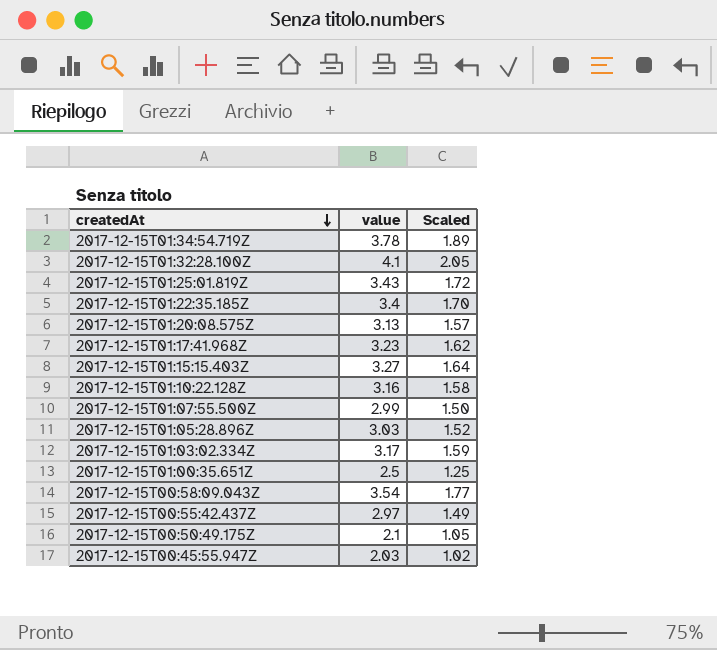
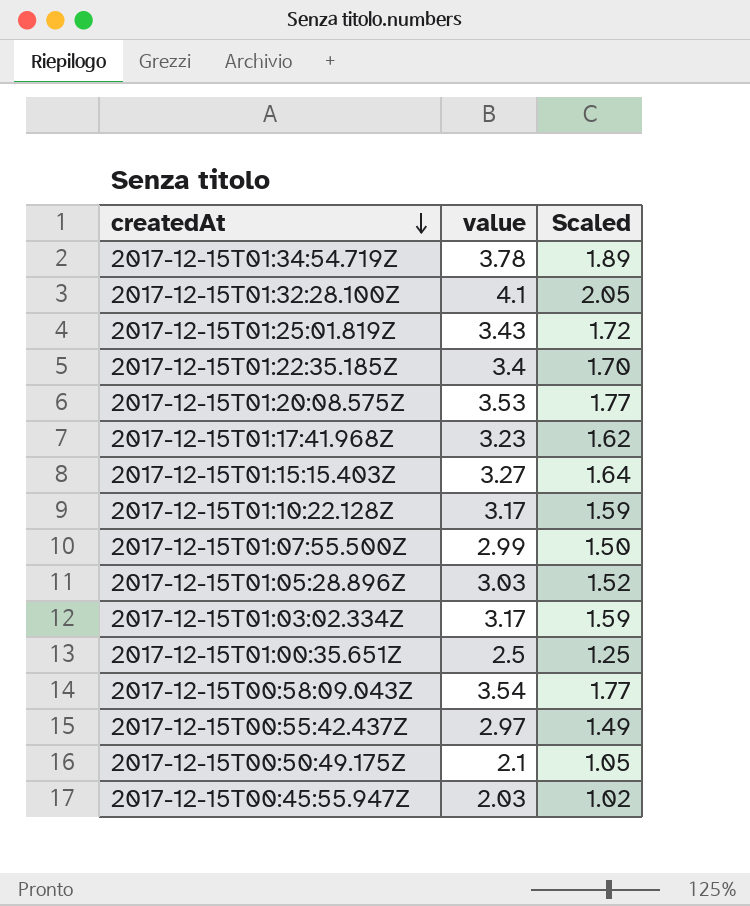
2017-12-15T01:20:08.575Z | value: 3.13 -> 3.53
2017-12-15T01:20:08.575Z | Scaled: 1.57 -> 1.77
2017-12-15T01:10:22.128Z | value: 3.16 -> 3.17
2017-12-15T01:10:22.128Z | Scaled: 1.58 -> 1.59

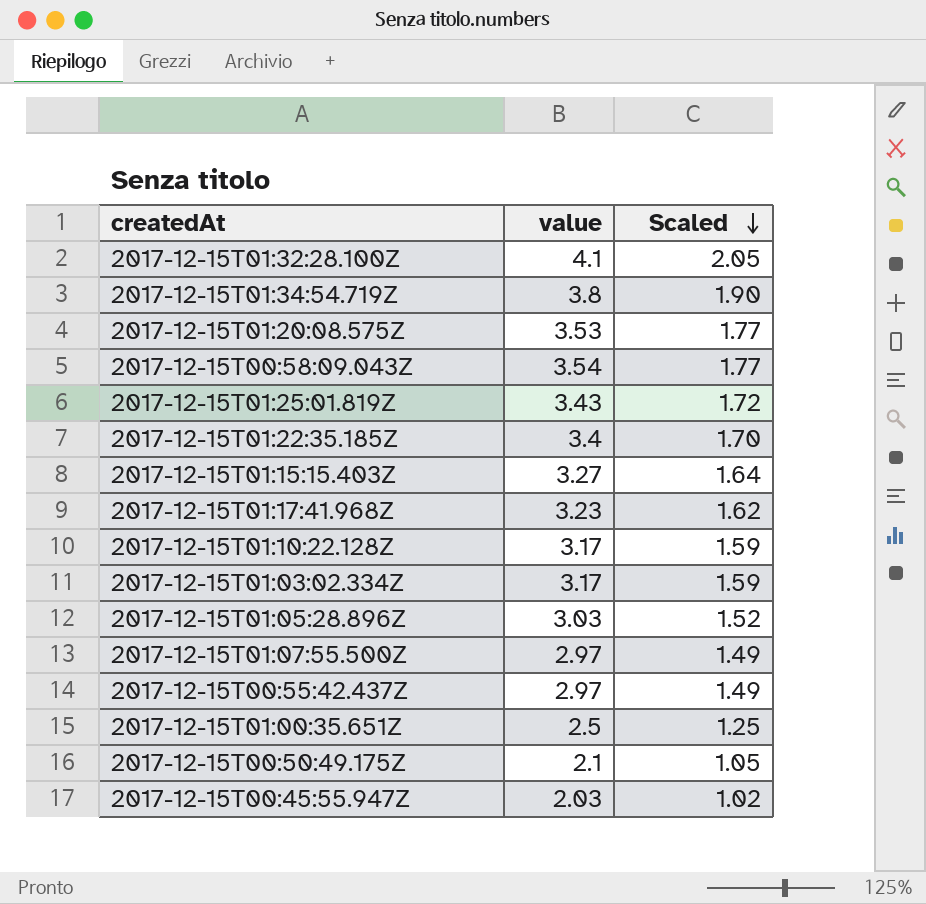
row order: createdAt descending -> Scaled descending
2017-12-15T01:34:54.719Z | value: 3.78 -> 3.8
2017-12-15T01:34:54.719Z | Scaled: 1.89 -> 1.90
2017-12-15T01:07:55.500Z | value: 2.99 -> 2.97
2017-12-15T01:07:55.500Z | Scaled: 1.50 -> 1.49

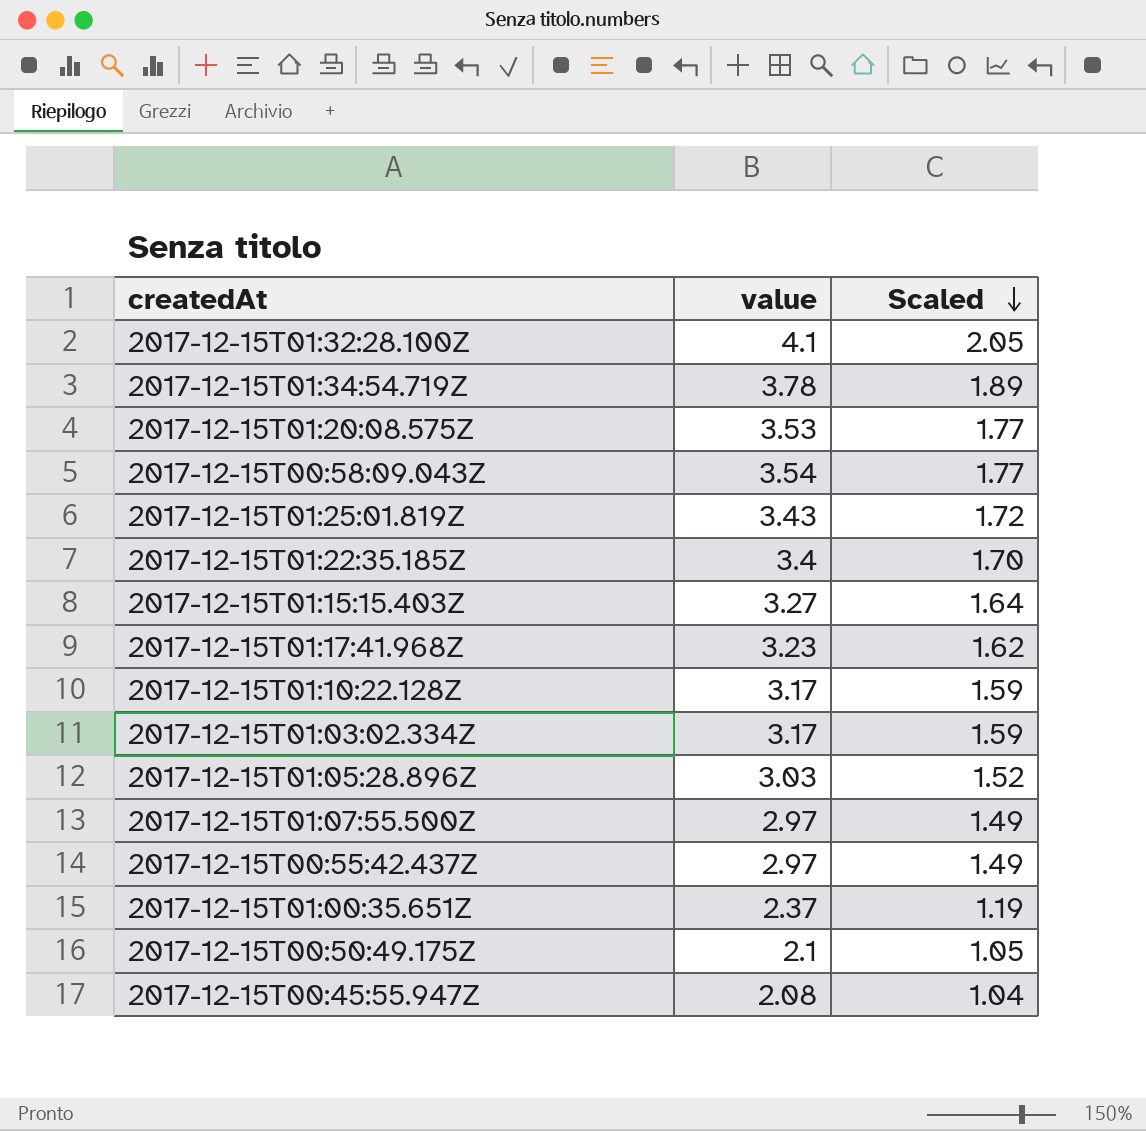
2017-12-15T01:34:54.719Z | value: 3.8 -> 3.78
2017-12-15T01:34:54.719Z | Scaled: 1.90 -> 1.89
2017-12-15T01:00:35.651Z | value: 2.5 -> 2.37
2017-12-15T01:00:35.651Z | Scaled: 1.25 -> 1.19
2017-12-15T00:45:55.947Z | value: 2.03 -> 2.08
2017-12-15T00:45:55.947Z | Scaled: 1.02 -> 1.04

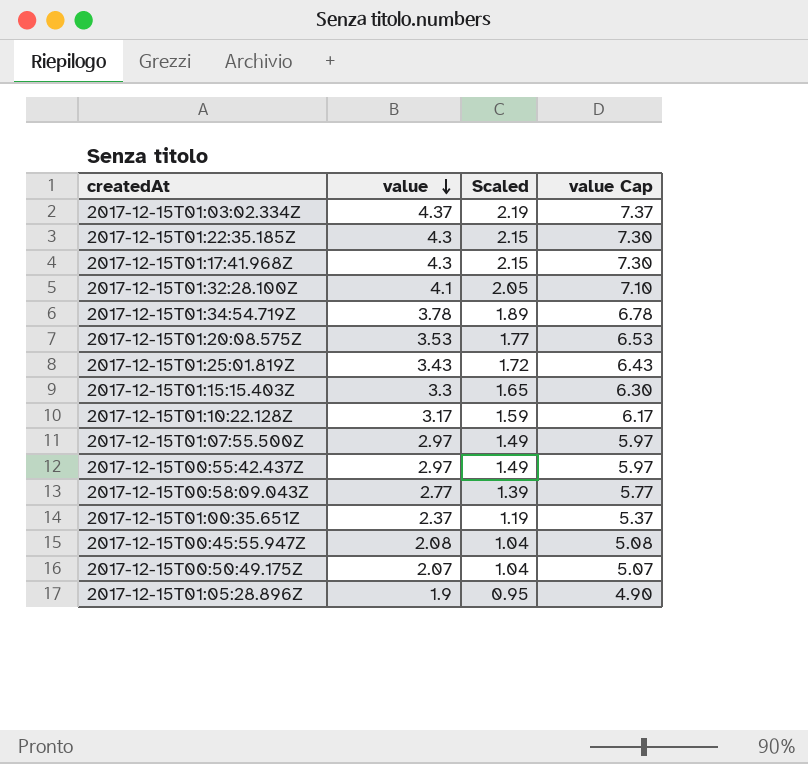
row order: Scaled descending -> value descending
column value Cap | formula: none -> [value] + 3
2017-12-15T01:03:02.334Z | value: 3.17 -> 4.37
2017-12-15T01:03:02.334Z | Scaled: 1.59 -> 2.19
2017-12-15T01:22:35.185Z | value: 3.4 -> 4.3
2017-12-15T01:22:35.185Z | Scaled: 1.70 -> 2.15
2017-12-15T01:17:41.968Z | value: 3.23 -> 4.3
2017-12-15T01:17:41.968Z | Scaled: 1.62 -> 2.15
2017-12-15T01:15:15.403Z | value: 3.27 -> 3.3
2017-12-15T01:15:15.403Z | Scaled: 1.64 -> 1.65
2017-12-15T00:58:09.043Z | value: 3.54 -> 2.77
2017-12-15T00:58:09.043Z | Scaled: 1.77 -> 1.39
2017-12-15T00:50:49.175Z | value: 2.1 -> 2.07
2017-12-15T00:50:49.175Z | Scaled: 1.05 -> 1.04
2017-12-15T01:05:28.896Z | value: 3.03 -> 1.9
2017-12-15T01:05:28.896Z | Scaled: 1.52 -> 0.95

